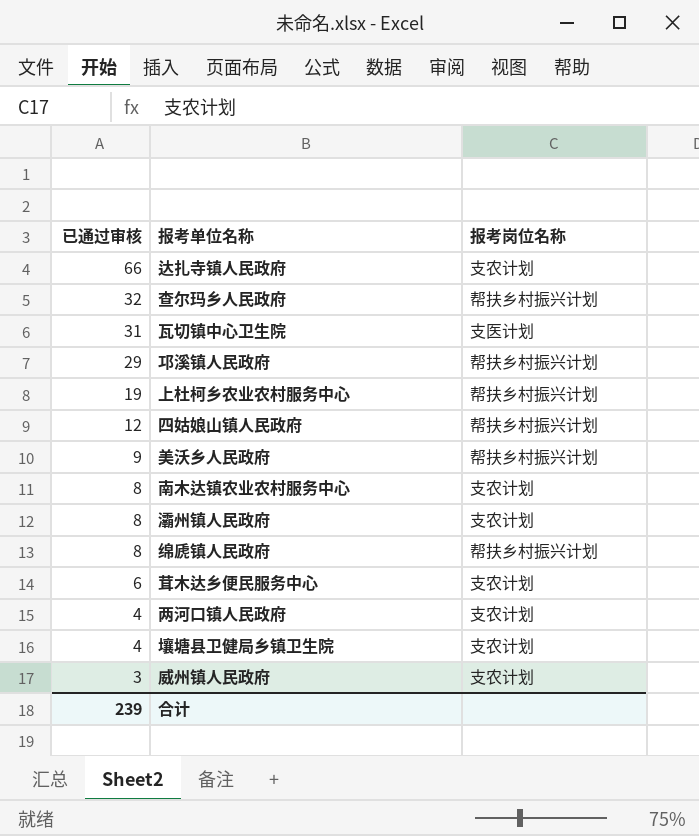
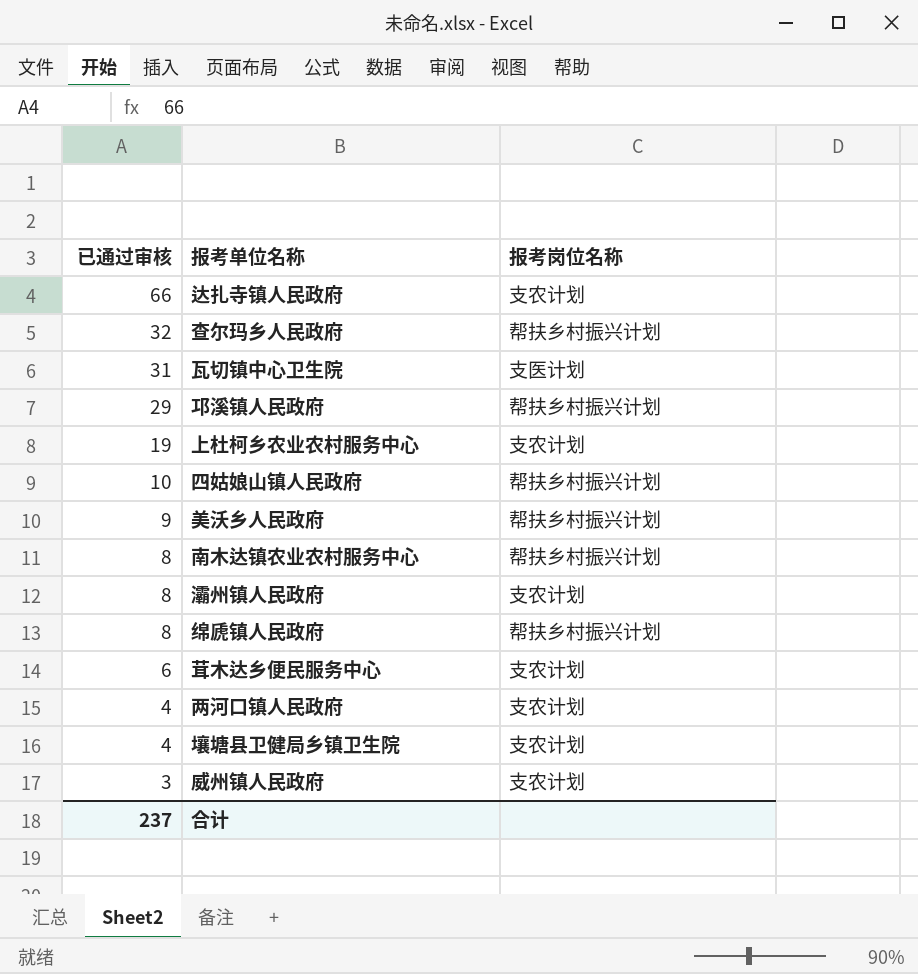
上杜柯乡农业农村服务中心 | 报考岗位名称: 帮扶乡村振兴计划 -> 支农计划
四姑娘山镇人民政府 | 已通过审核: 12 -> 10
南木达镇农业农村服务中心 | 报考岗位名称: 支农计划 -> 帮扶乡村振兴计划
合计 | 已通过审核: 239 -> 237

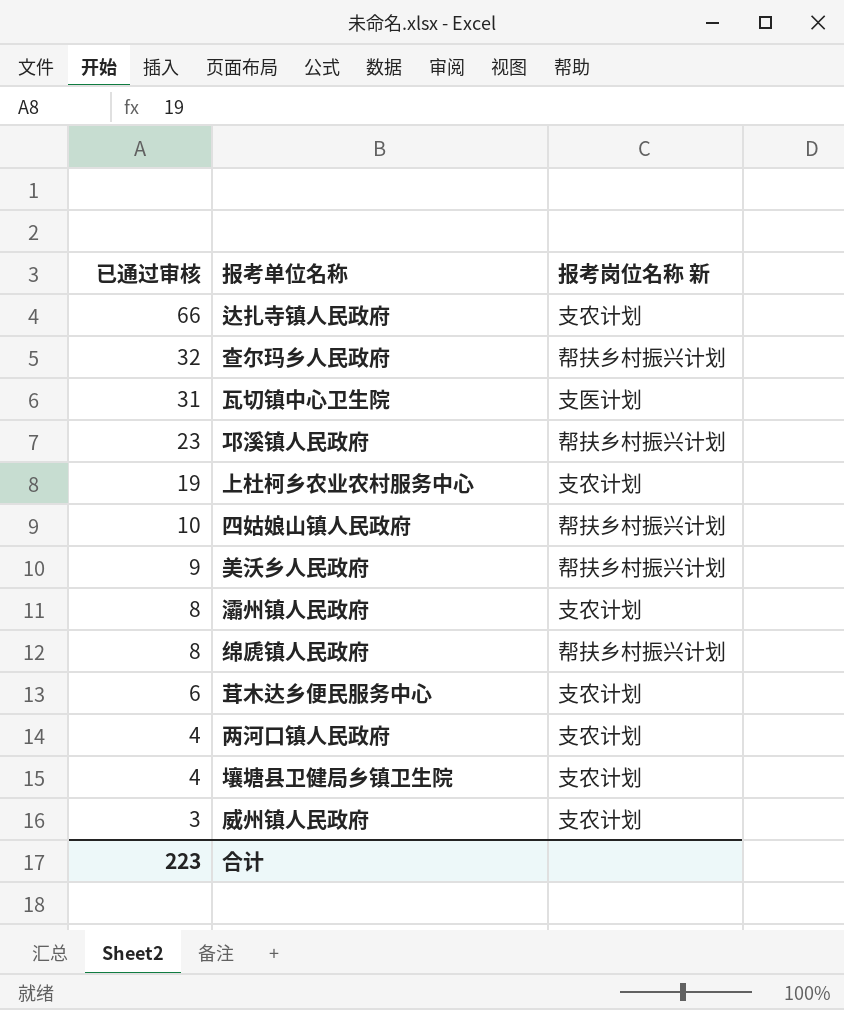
column name: 报考岗位名称 -> 报考岗位名称 新
row 南木达镇农业农村服务中心: 8 | 帮扶乡村振兴计划 -> none
邛溪镇人民政府 | 已通过审核: 29 -> 23
合计 | 已通过审核: 237 -> 223

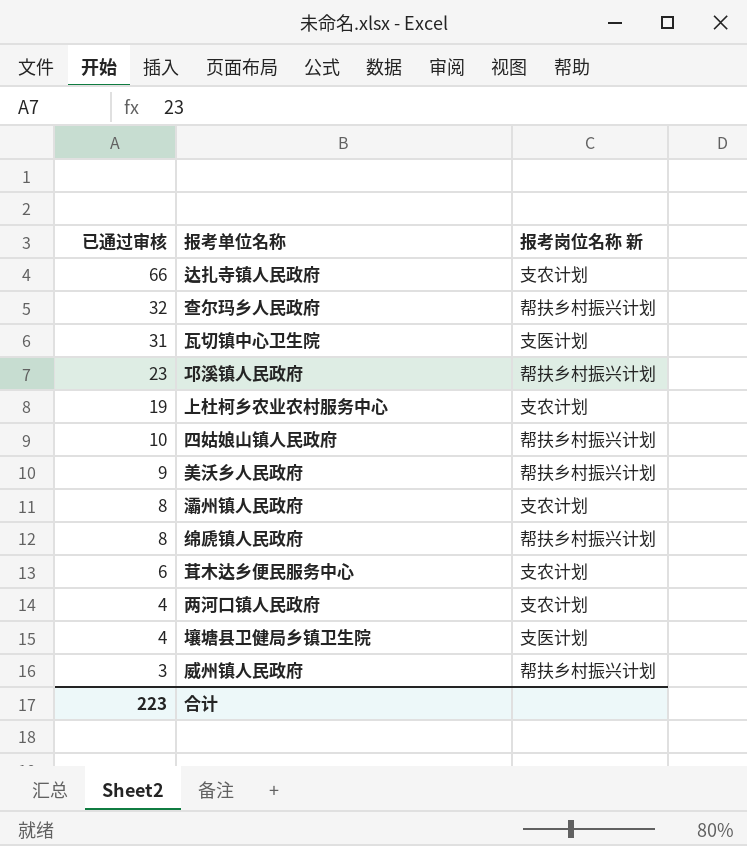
壤塘县卫健局乡镇卫生院 | 报考岗位名称 新: 支农计划 -> 支医计划
威州镇人民政府 | 报考岗位名称 新: 支农计划 -> 帮扶乡村振兴计划

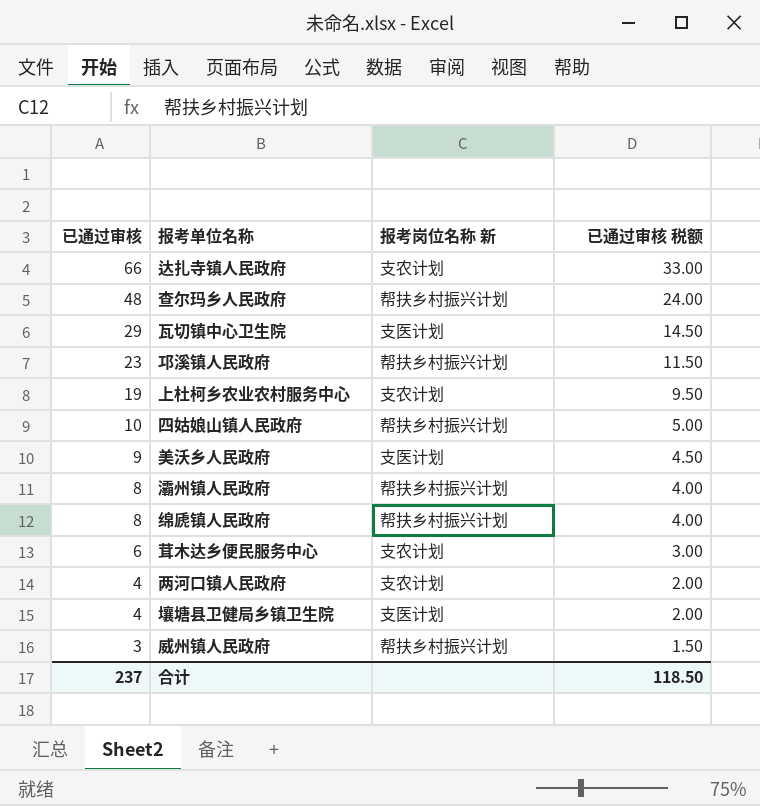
column 已通过审核 税额 | formula: none -> [已通过审核] * 0.5
查尔玛乡人民政府 | 已通过审核: 32 -> 48
瓦切镇中心卫生院 | 已通过审核: 31 -> 29
美沃乡人民政府 | 报考岗位名称 新: 帮扶乡村振兴计划 -> 支医计划
灞州镇人民政府 | 报考岗位名称 新: 支农计划 -> 帮扶乡村振兴计划
合计 | 已通过审核: 223 -> 237

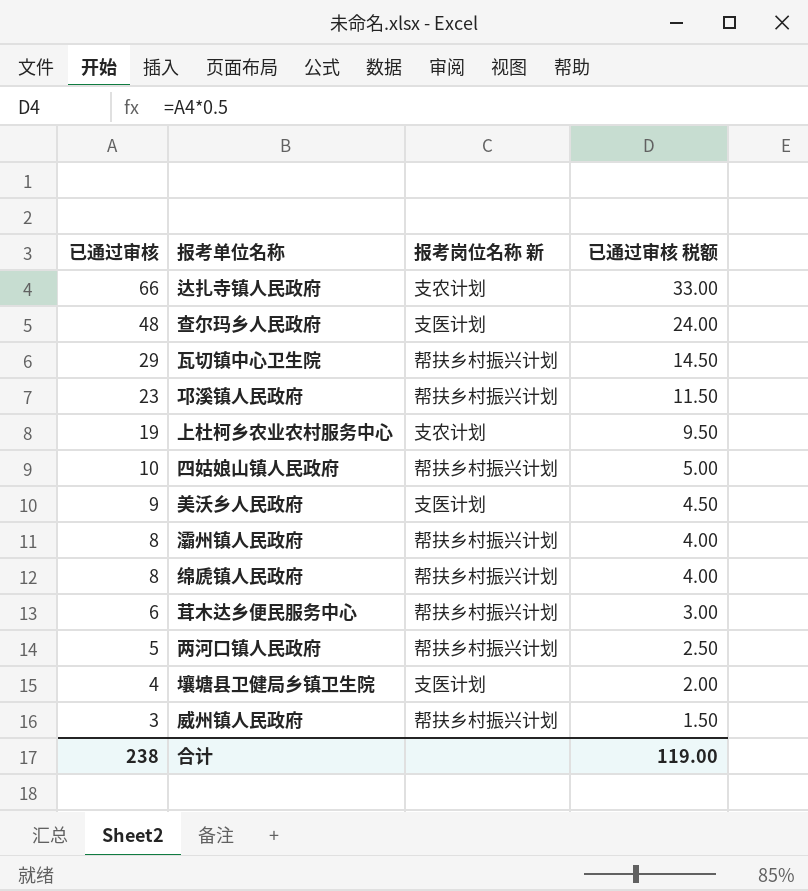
查尔玛乡人民政府 | 报考岗位名称 新: 帮扶乡村振兴计划 -> 支医计划
瓦切镇中心卫生院 | 报考岗位名称 新: 支医计划 -> 帮扶乡村振兴计划
茸木达乡便民服务中心 | 报考岗位名称 新: 支农计划 -> 帮扶乡村振兴计划
两河口镇人民政府 | 已通过审核: 4 -> 5
两河口镇人民政府 | 报考岗位名称 新: 支农计划 -> 帮扶乡村振兴计划
两河口镇人民政府 | 已通过审核 税额: 2.00 -> 2.50
合计 | 已通过审核: 237 -> 238
合计 | 已通过审核 税额: 118.50 -> 119.00

